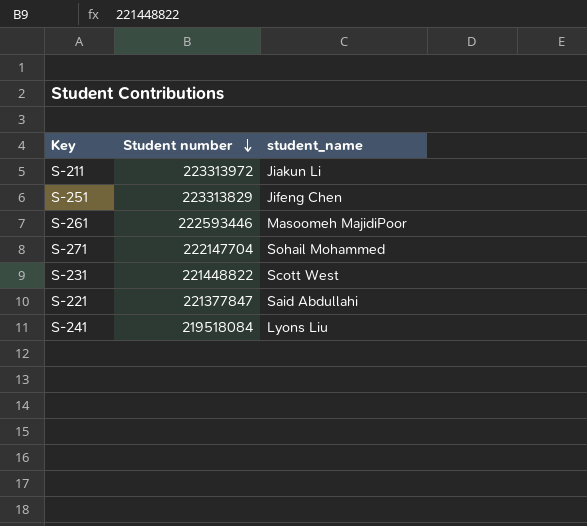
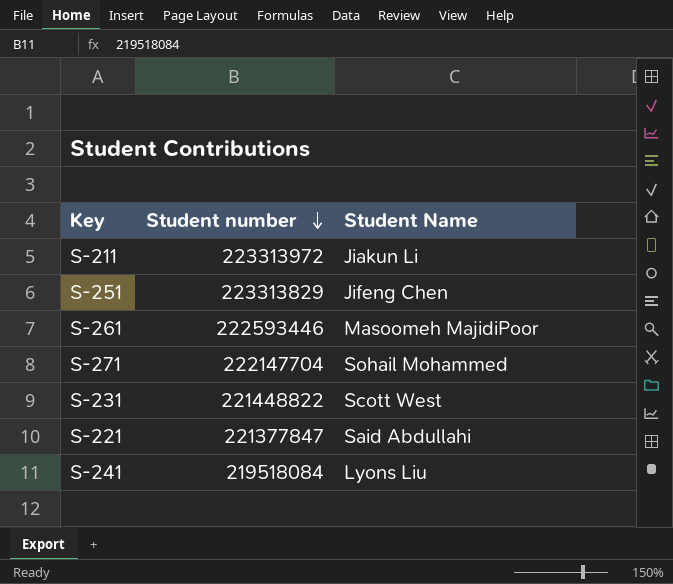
column name: student_name -> Student Name

